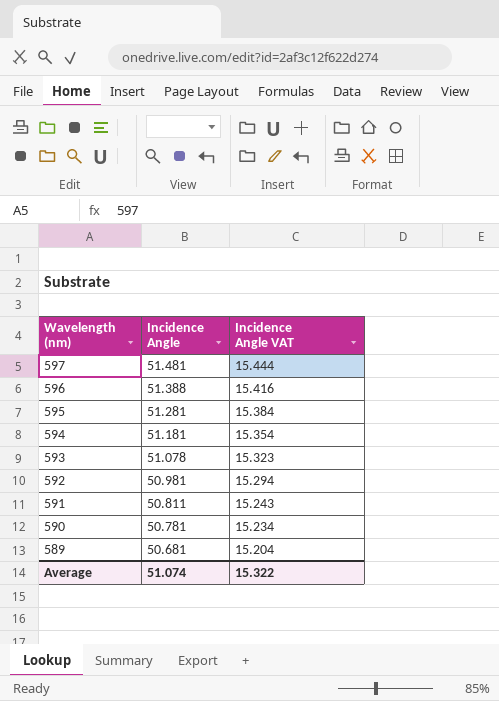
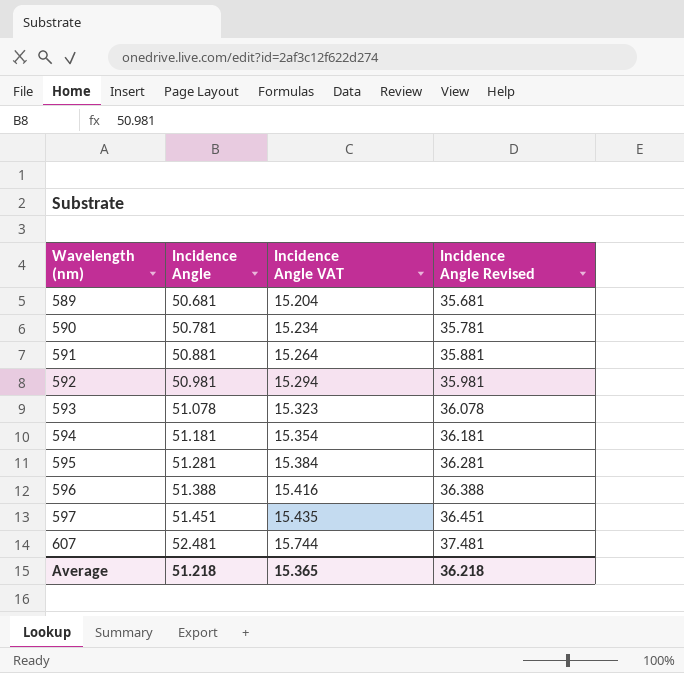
row order: Wavelength (nm) descending -> Wavelength (nm) ascending
column Incidence Angle Revised | formula: none -> [Incidence Angle] - 15
591 | Incidence Angle: 50.811 -> 50.881
591 | Incidence Angle VAT: 15.243 -> 15.264
597 | Incidence Angle: 51.481 -> 51.451
597 | Incidence Angle VAT: 15.444 -> 15.435
row 607: none -> 52.481 | 15.744 | 37.481
Average | Incidence Angle: 51.074 -> 51.218
Average | Incidence Angle VAT: 15.322 -> 15.365

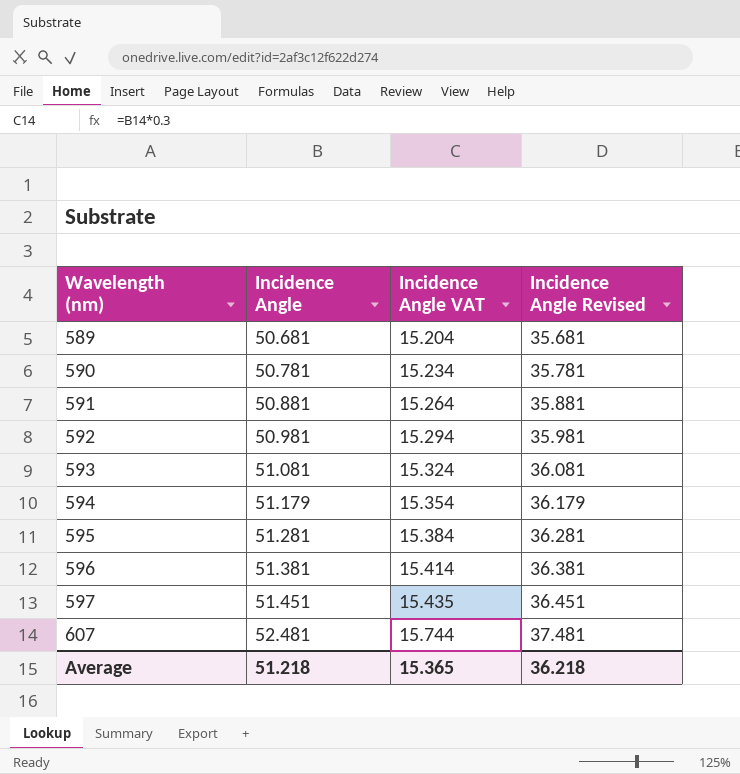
593 | Incidence Angle: 51.078 -> 51.081
593 | Incidence Angle VAT: 15.323 -> 15.324
593 | Incidence Angle Revised: 36.078 -> 36.081
594 | Incidence Angle: 51.181 -> 51.179
594 | Incidence Angle Revised: 36.181 -> 36.179
596 | Incidence Angle: 51.388 -> 51.381
596 | Incidence Angle VAT: 15.416 -> 15.414
596 | Incidence Angle Revised: 36.388 -> 36.381

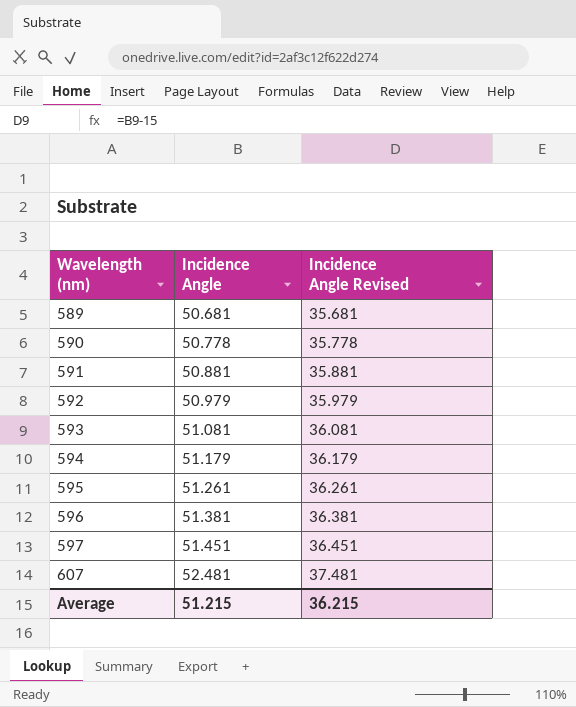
column Incidence Angle VAT | formula: [Incidence Angle] * 0.3 -> none
590 | Incidence Angle: 50.781 -> 50.778
590 | Incidence Angle Revised: 35.781 -> 35.778
592 | Incidence Angle: 50.981 -> 50.979
592 | Incidence Angle Revised: 35.981 -> 35.979
595 | Incidence Angle: 51.281 -> 51.261
595 | Incidence Angle Revised: 36.281 -> 36.261
Average | Incidence Angle: 51.218 -> 51.215
Average | Incidence Angle Revised: 36.218 -> 36.215

